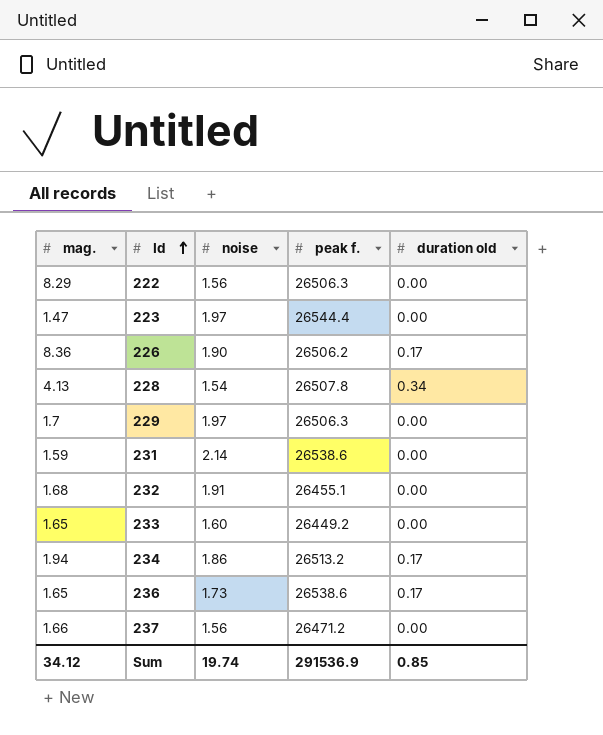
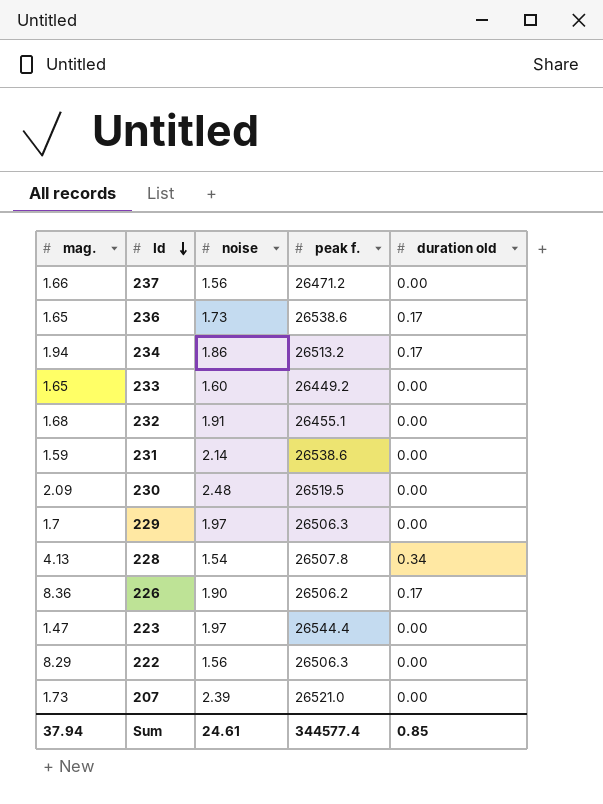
row order: Id ascending -> Id descending
row 230: none -> 2.09 | 2.48 | 26519.5 | 0.00
row 207: none -> 1.73 | 2.39 | 26521.0 | 0.00
Sum | mag.: 34.12 -> 37.94
Sum | noise: 19.74 -> 24.61
Sum | peak f.: 291536.9 -> 344577.4

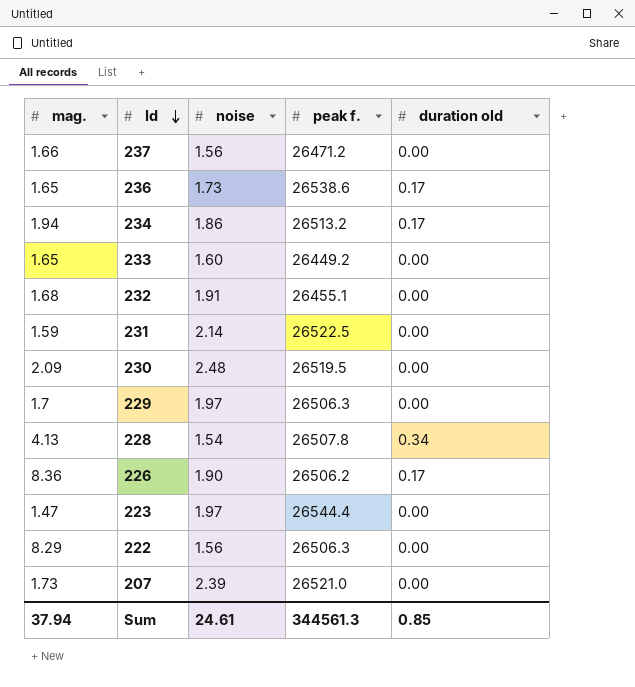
231 | peak f.: 26538.6 -> 26522.5
Sum | peak f.: 344577.4 -> 344561.3

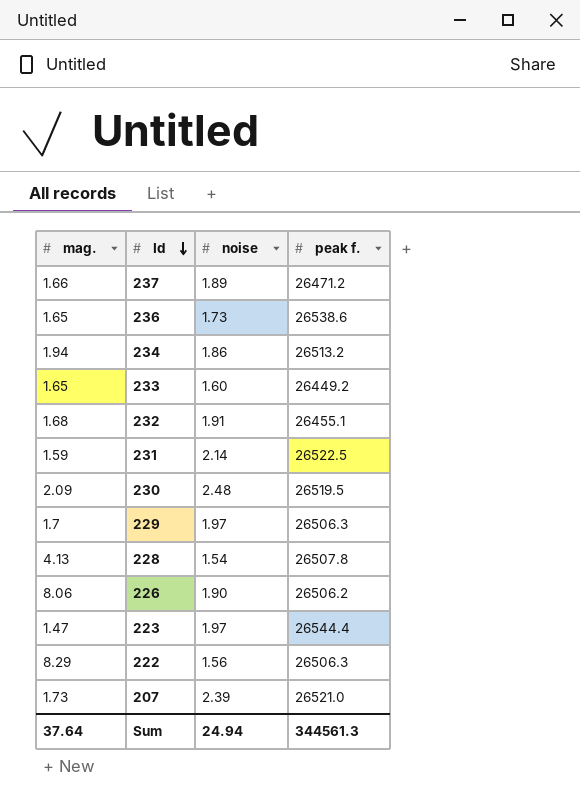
column duration old | position: 5 -> none
237 | noise: 1.56 -> 1.89
226 | mag.: 8.36 -> 8.06
Sum | mag.: 37.94 -> 37.64
Sum | noise: 24.61 -> 24.94

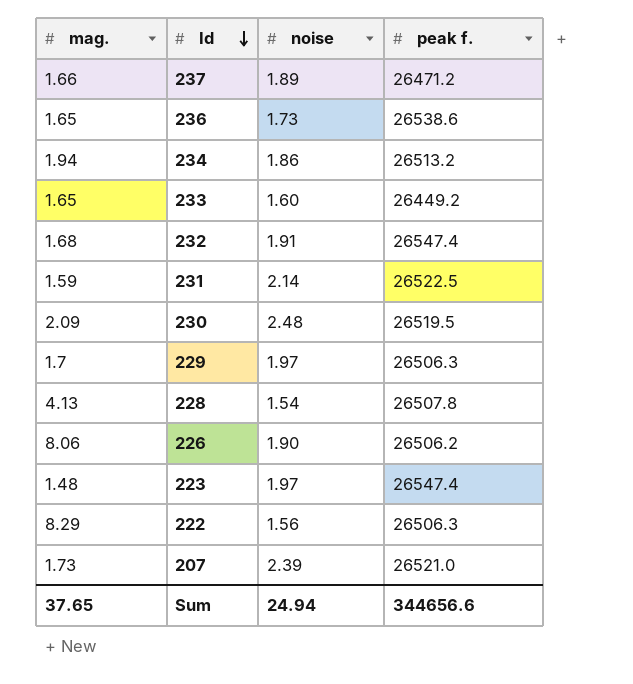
232 | peak f.: 26455.1 -> 26547.4
223 | mag.: 1.47 -> 1.48
223 | peak f.: 26544.4 -> 26547.4
Sum | mag.: 37.64 -> 37.65
Sum | peak f.: 344561.3 -> 344656.6

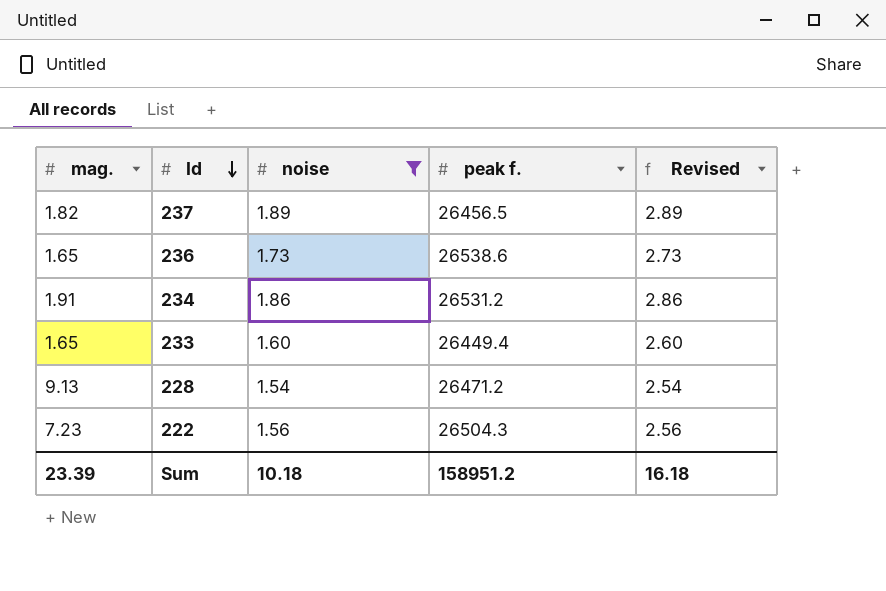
filter: none -> noise <= 1.89
column Revised | formula: none -> [noise] + 1
237 | mag.: 1.66 -> 1.82
237 | peak f.: 26471.2 -> 26456.5
234 | mag.: 1.94 -> 1.91
234 | peak f.: 26513.2 -> 26531.2
233 | peak f.: 26449.2 -> 26449.4
228 | mag.: 4.13 -> 9.13
228 | peak f.: 26507.8 -> 26471.2
222 | mag.: 8.29 -> 7.23
222 | peak f.: 26506.3 -> 26504.3
Sum | mag.: 37.65 -> 23.39
Sum | noise: 24.94 -> 10.18
Sum | peak f.: 344656.6 -> 158951.2

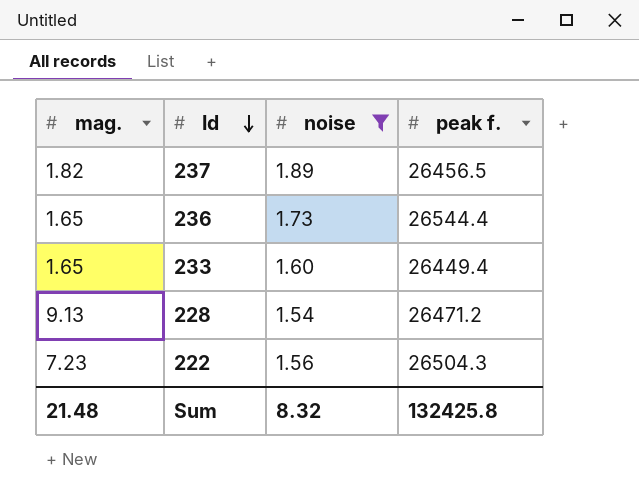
column Revised | formula: [noise] + 1 -> none
row 234: 1.91 | 1.86 | 26531.2 | 2.86 -> none
236 | peak f.: 26538.6 -> 26544.4
Sum | mag.: 23.39 -> 21.48
Sum | noise: 10.18 -> 8.32
Sum | peak f.: 158951.2 -> 132425.8

